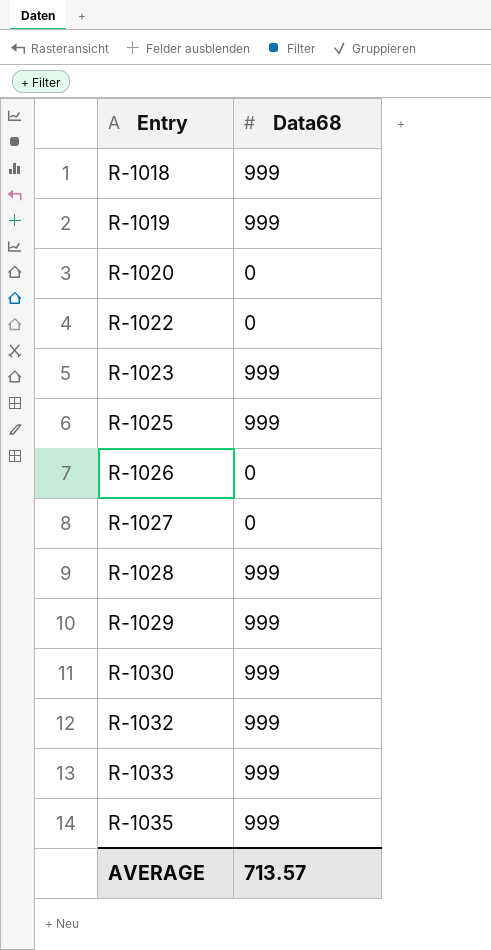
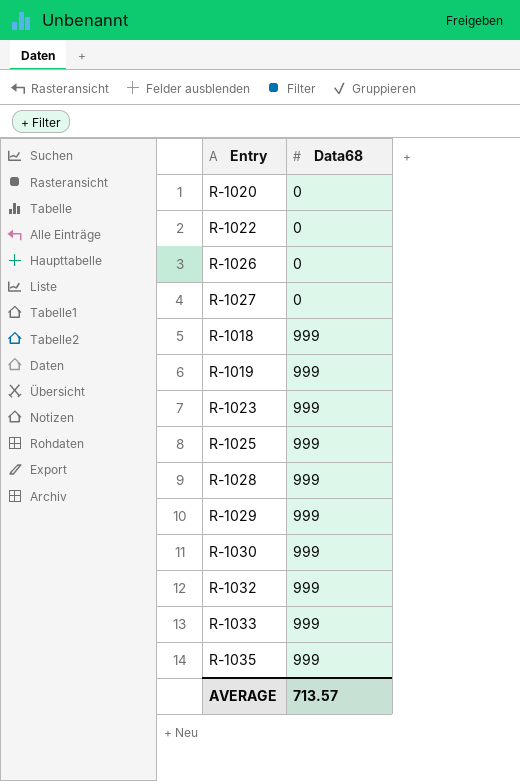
row order: Entry ascending -> Data68 ascending

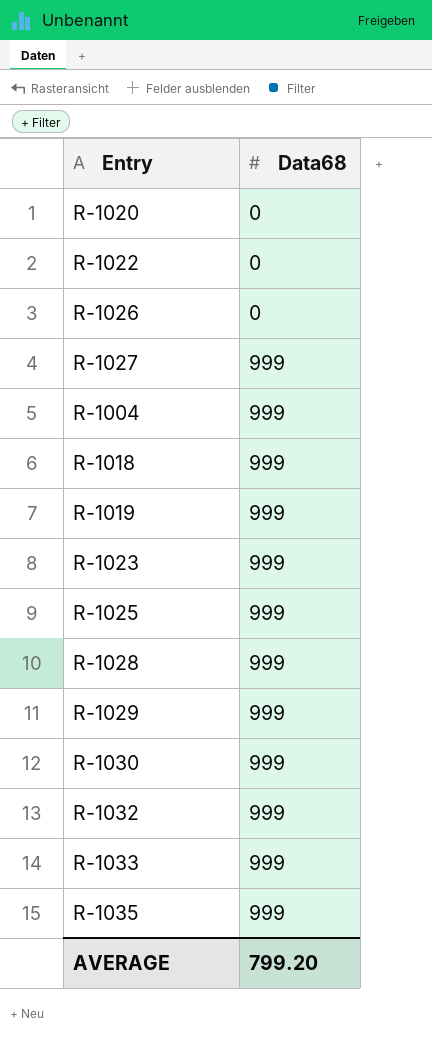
R-1027 | Data68: 0 -> 999
row R-1004: none -> 999
AVERAGE | Data68: 713.57 -> 799.20

